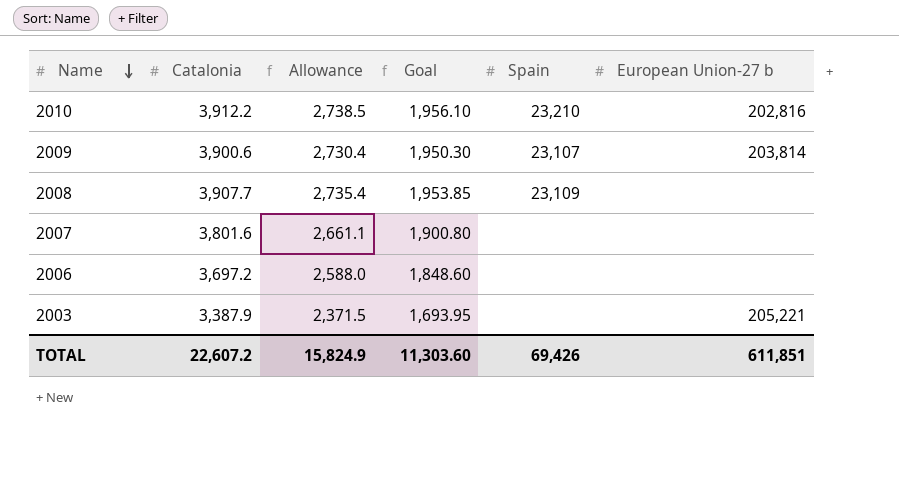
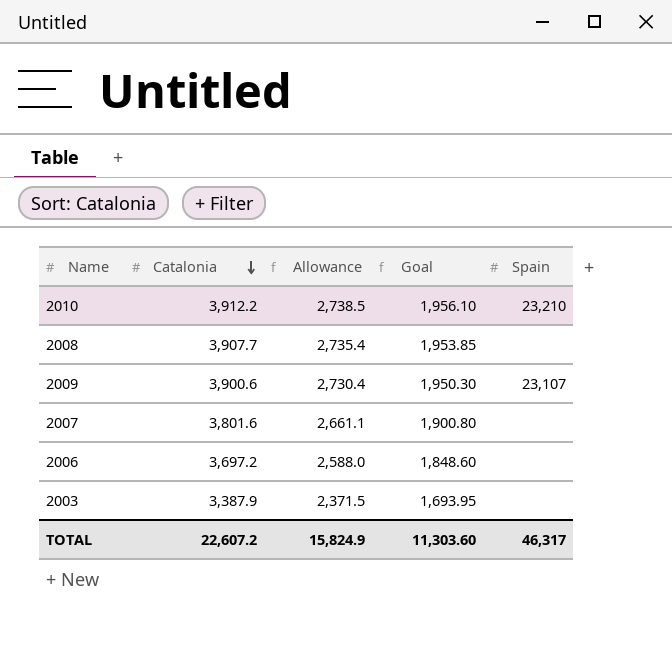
row order: Name descending -> Catalonia descending
column European Union-27 b | position: 6 -> none
2008 | Spain: 23,109 -> none
TOTAL | Spain: 69,426 -> 46,317

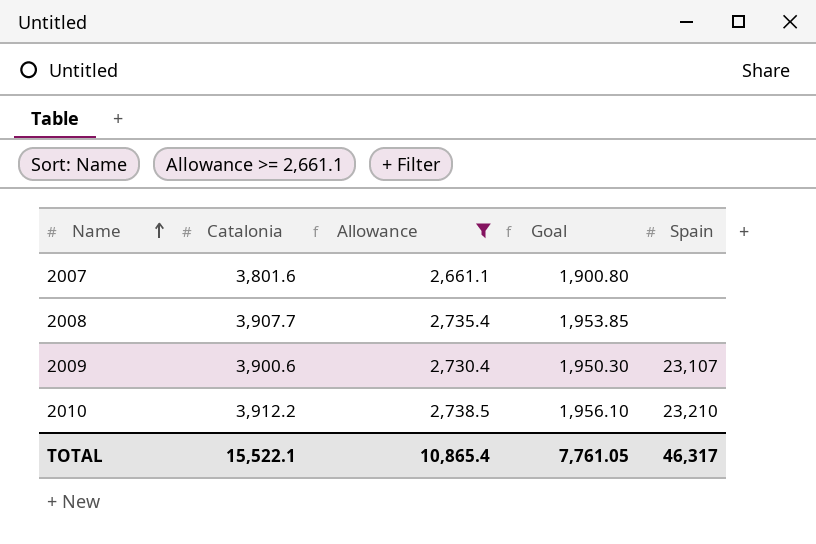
filter: none -> Allowance >= 2,661.1
row order: Catalonia descending -> Name ascending
TOTAL | Catalonia: 22,607.2 -> 15,522.1
TOTAL | Allowance: 15,824.9 -> 10,865.4
TOTAL | Goal: 11,303.60 -> 7,761.05

